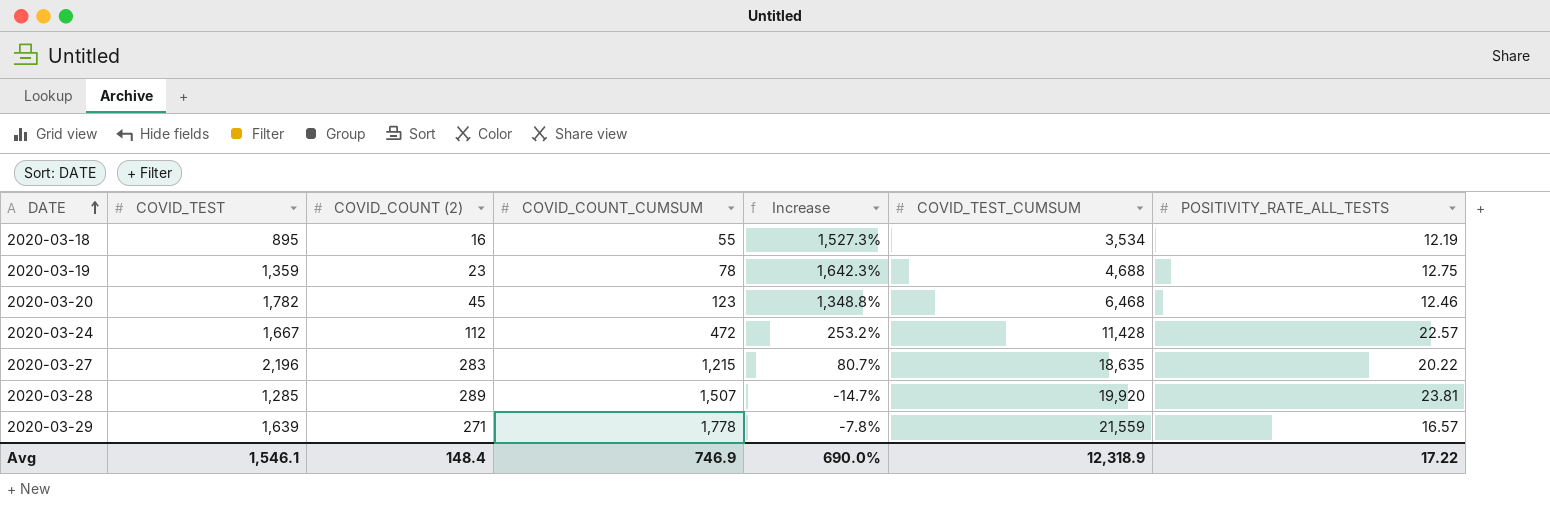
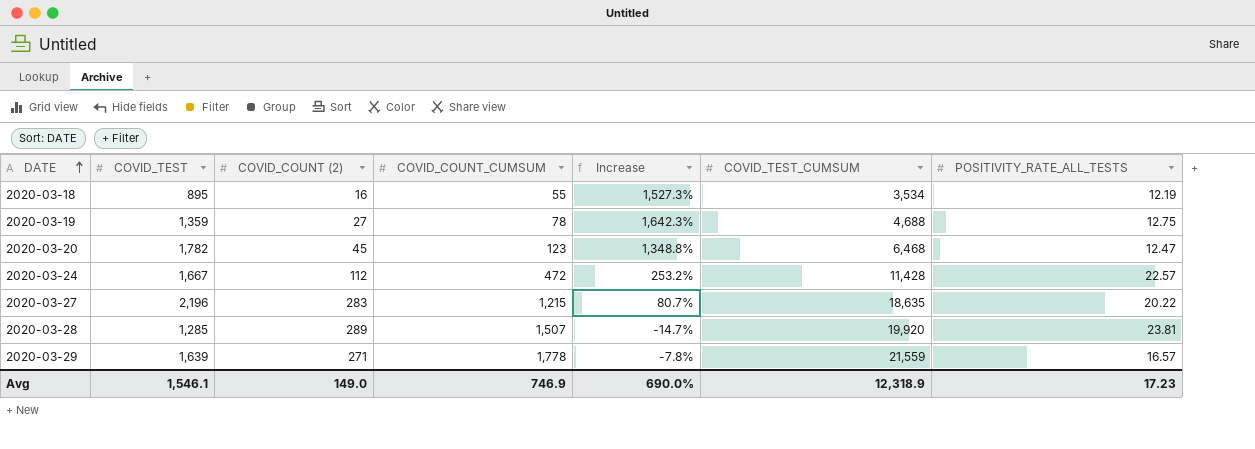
2020-03-19 | COVID_COUNT (2): 23 -> 27
2020-03-20 | POSITIVITY_RATE_ALL_TESTS: 12.46 -> 12.47
Avg | COVID_COUNT (2): 148.4 -> 149.0
Avg | POSITIVITY_RATE_ALL_TESTS: 17.22 -> 17.23

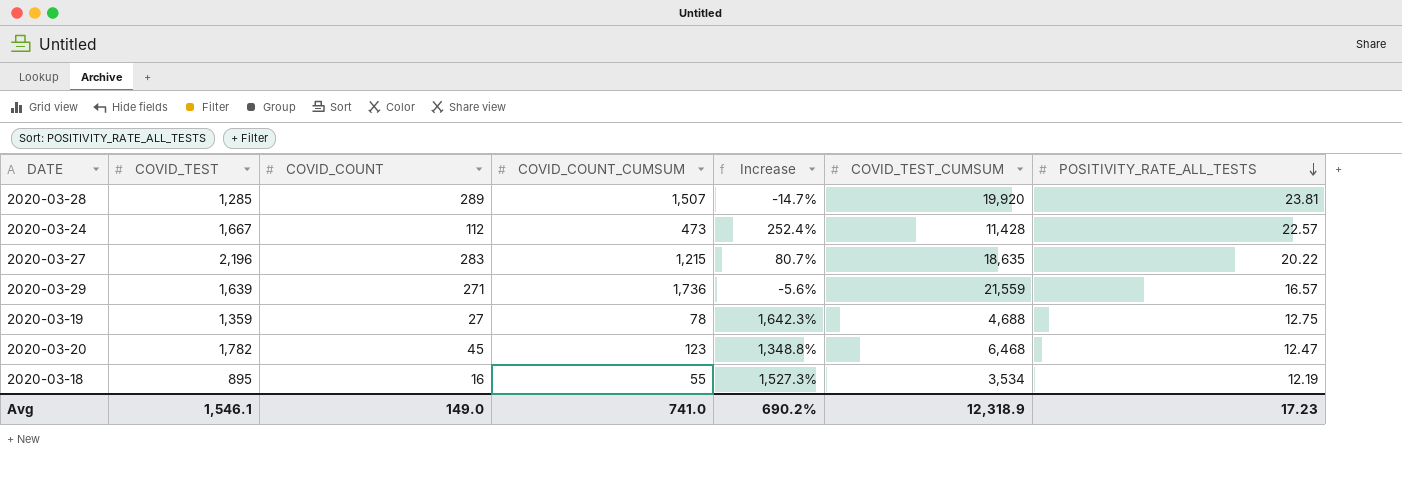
row order: DATE ascending -> POSITIVITY_RATE_ALL_TESTS descending
column name: COVID_COUNT (2) -> COVID_COUNT
2020-03-24 | COVID_COUNT_CUMSUM: 472 -> 473
2020-03-24 | Increase: 253.2% -> 252.4%
2020-03-29 | COVID_COUNT_CUMSUM: 1,778 -> 1,736
2020-03-29 | Increase: -7.8% -> -5.6%
Avg | COVID_COUNT_CUMSUM: 746.9 -> 741.0
Avg | Increase: 690.0% -> 690.2%

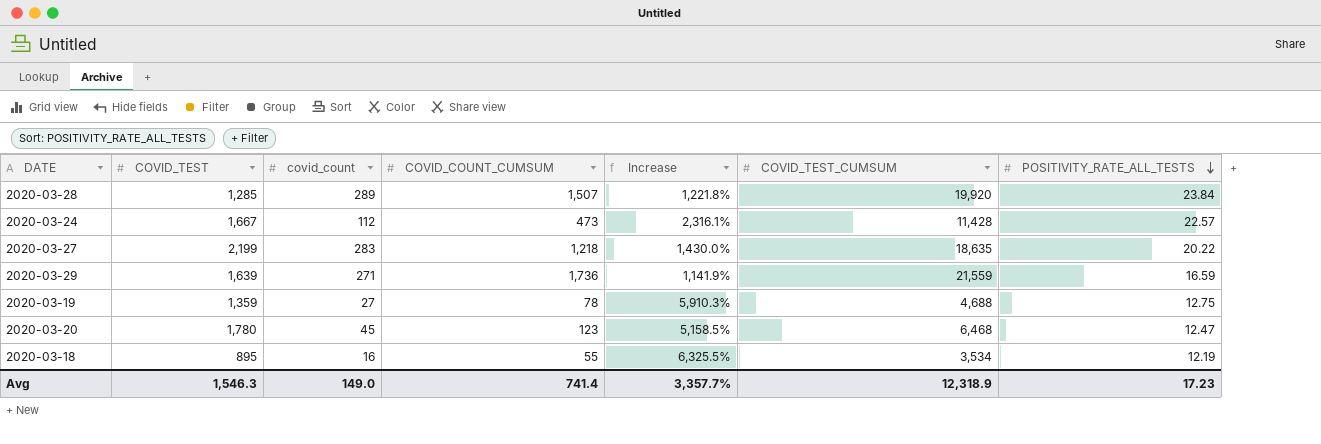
column name: COVID_COUNT -> covid_count
column Increase | formula: ([COVID_TEST] - [COVID_COUNT_CUMSUM]) / [COVID_COUNT_CUMSUM] -> ([COVID_TEST_CUMSUM] - [COVID_COUNT_CUMSUM]) / [COVID_COUNT_CUMSUM]
2020-03-28 | POSITIVITY_RATE_ALL_TESTS: 23.81 -> 23.84
2020-03-27 | COVID_TEST: 2,196 -> 2,199
2020-03-27 | COVID_COUNT_CUMSUM: 1,215 -> 1,218
2020-03-29 | POSITIVITY_RATE_ALL_TESTS: 16.57 -> 16.59
2020-03-20 | COVID_TEST: 1,782 -> 1,780
Avg | COVID_TEST: 1,546.1 -> 1,546.3
Avg | COVID_COUNT_CUMSUM: 741.0 -> 741.4
Avg | Increase: 690.2% -> 3,357.7%

